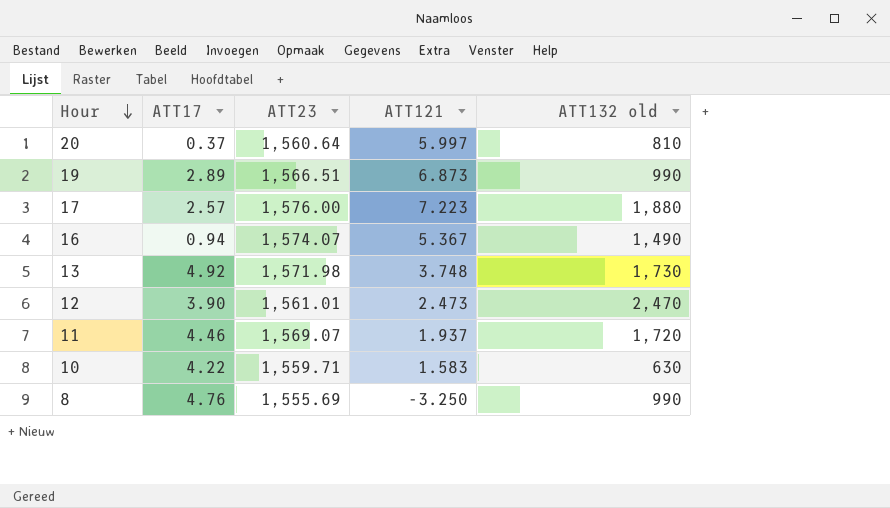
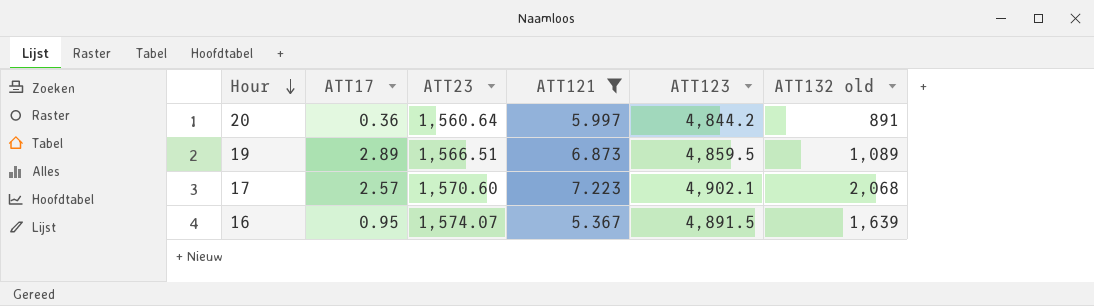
filter: none -> ATT121 >= 5.367
column ATT123 | position: none -> 5
20 | ATT17: 0.37 -> 0.36
20 | ATT132 old: 810 -> 891
19 | ATT132 old: 990 -> 1,089
17 | ATT23: 1,576.00 -> 1,570.60
17 | ATT132 old: 1,880 -> 2,068
16 | ATT17: 0.94 -> 0.95
16 | ATT132 old: 1,490 -> 1,639

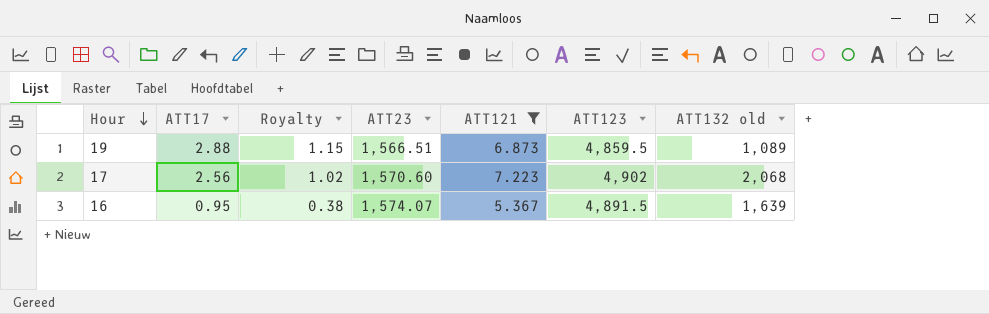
column Royalty | formula: none -> [ATT17] * 0.4
row 20: 0.36 | 1,560.64 | 5.997 | 4,844.2 | 891 -> none
19 | ATT17: 2.89 -> 2.88
17 | ATT17: 2.57 -> 2.56
17 | ATT123: 4,902.1 -> 4,902

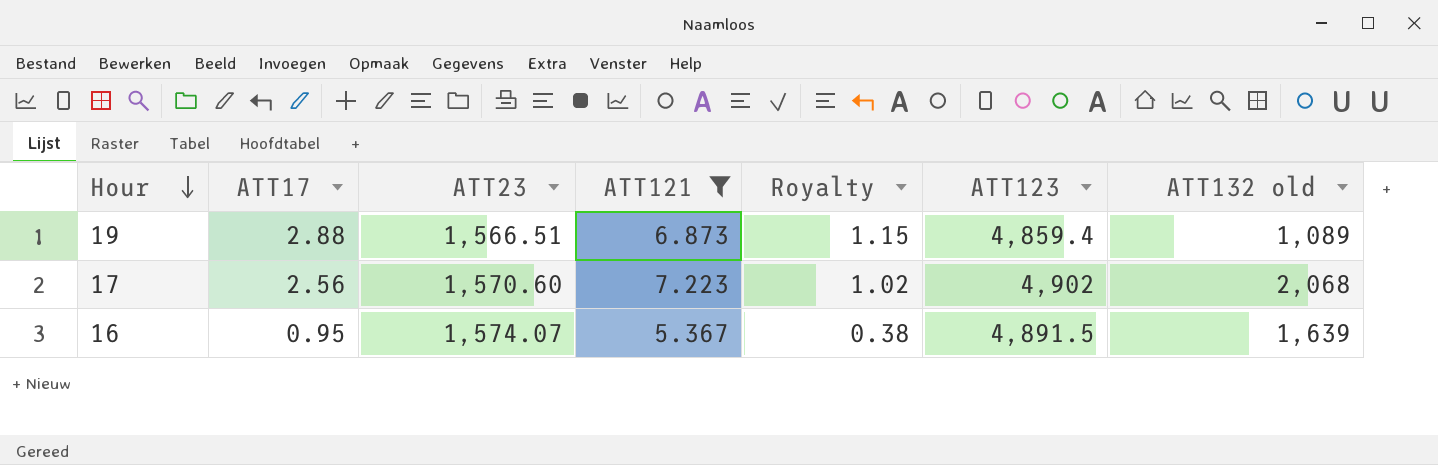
column Royalty | position: 3 -> 5
19 | ATT123: 4,859.5 -> 4,859.4

